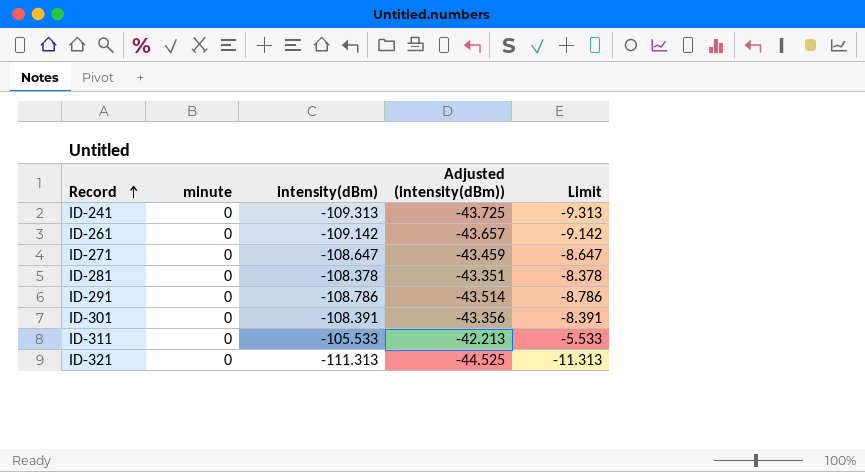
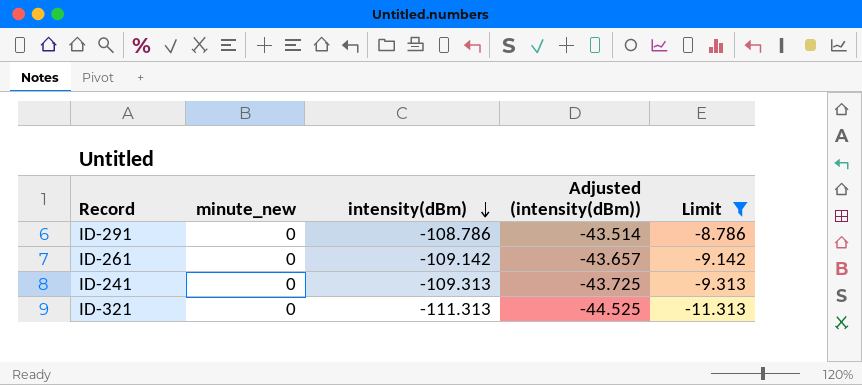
filter: none -> Limit <= -8.786
row order: Record ascending -> intensity(dBm) descending
column name: minute -> minute_new

